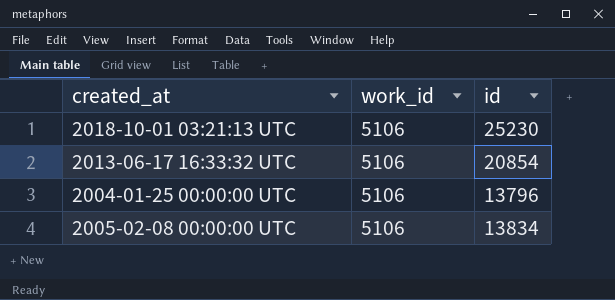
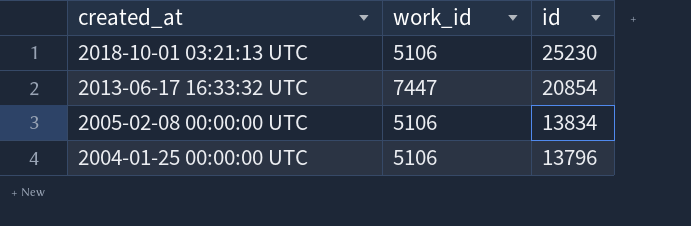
row order: none -> created_at descending
2013-06-17 16:33:32 UTC | work_id: 5106 -> 7447

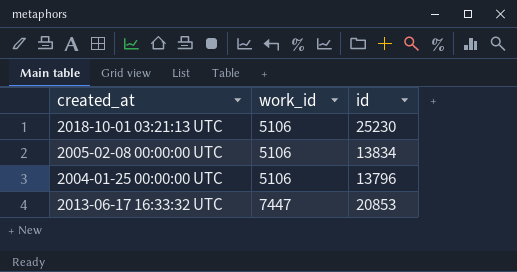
row order: created_at descending -> work_id ascending
2013-06-17 16:33:32 UTC | id: 20854 -> 20853

